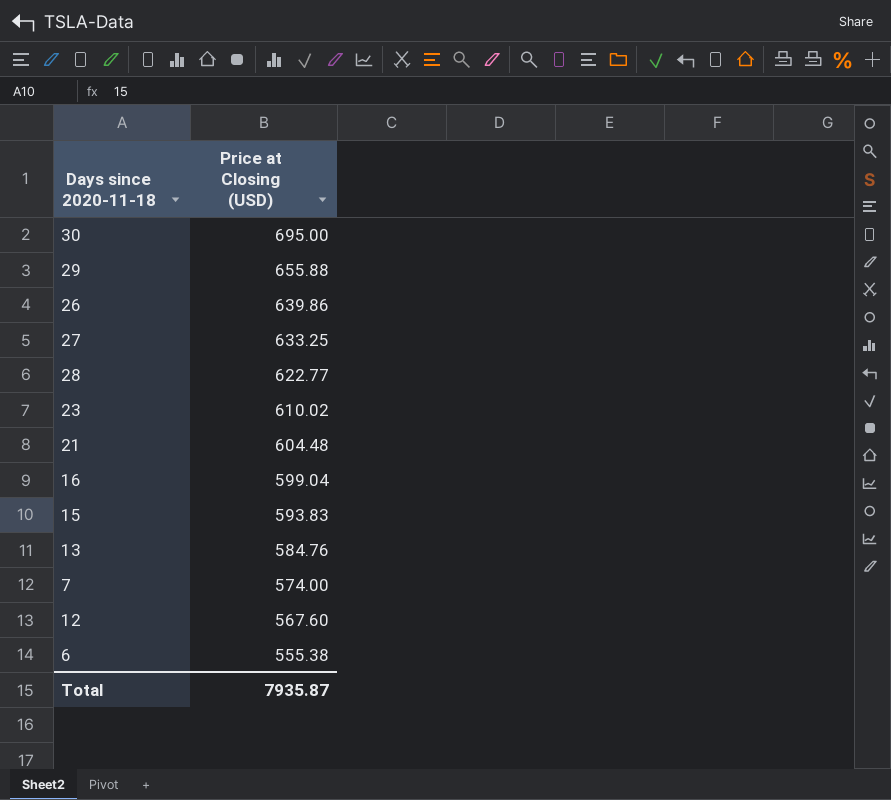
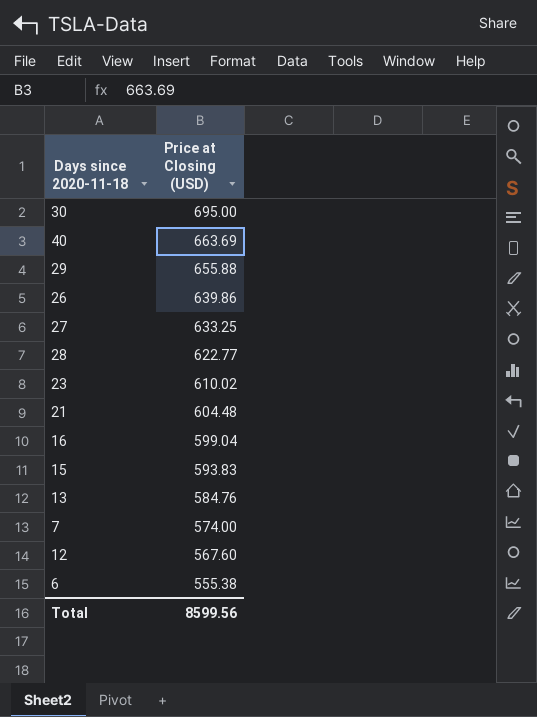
row 40: none -> 663.69
Total | Price at Closing (USD): 7935.87 -> 8599.56

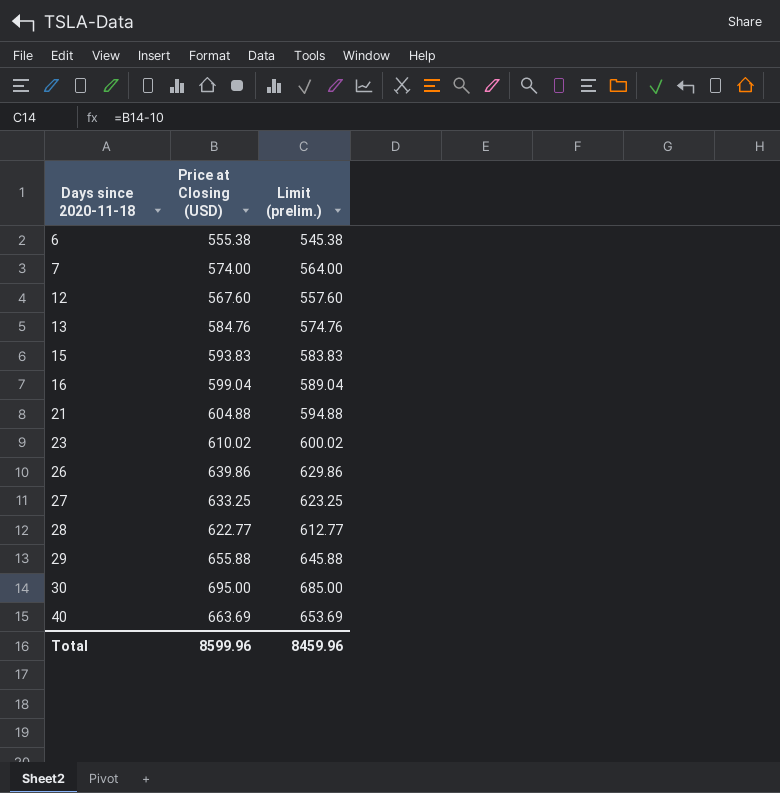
row order: Price at Closing (USD) descending -> Days since 2020-11-18 ascending
column Limit (prelim.) | formula: none -> [Price at Closing (USD)] - 10
21 | Price at Closing (USD): 604.48 -> 604.88
Total | Price at Closing (USD): 8599.56 -> 8599.96

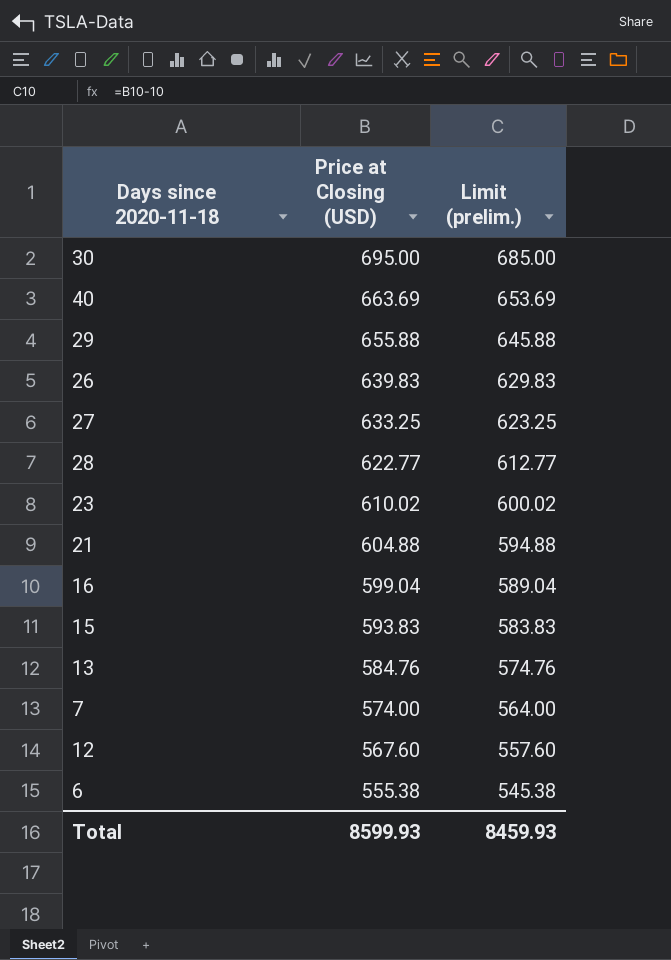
row order: Days since 2020-11-18 ascending -> Price at Closing (USD) descending
26 | Price at Closing (USD): 639.86 -> 639.83
26 | Limit (prelim.): 629.86 -> 629.83
Total | Price at Closing (USD): 8599.96 -> 8599.93
Total | Limit (prelim.): 8459.96 -> 8459.93

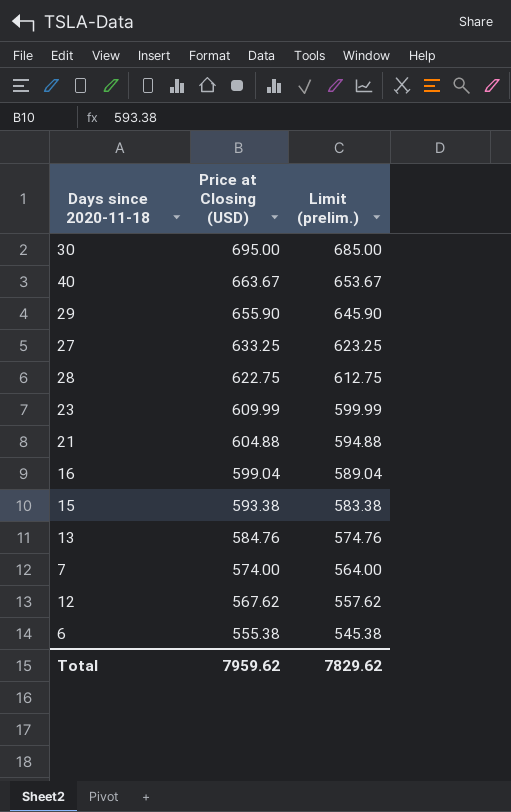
row 26: 639.83 | 629.83 -> none
40 | Price at Closing (USD): 663.69 -> 663.67
40 | Limit (prelim.): 653.69 -> 653.67
29 | Price at Closing (USD): 655.88 -> 655.90
29 | Limit (prelim.): 645.88 -> 645.90
28 | Price at Closing (USD): 622.77 -> 622.75
28 | Limit (prelim.): 612.77 -> 612.75
23 | Price at Closing (USD): 610.02 -> 609.99
23 | Limit (prelim.): 600.02 -> 599.99
15 | Price at Closing (USD): 593.83 -> 593.38
15 | Limit (prelim.): 583.83 -> 583.38
12 | Price at Closing (USD): 567.60 -> 567.62
12 | Limit (prelim.): 557.60 -> 557.62
Total | Price at Closing (USD): 8599.93 -> 7959.62
Total | Limit (prelim.): 8459.93 -> 7829.62

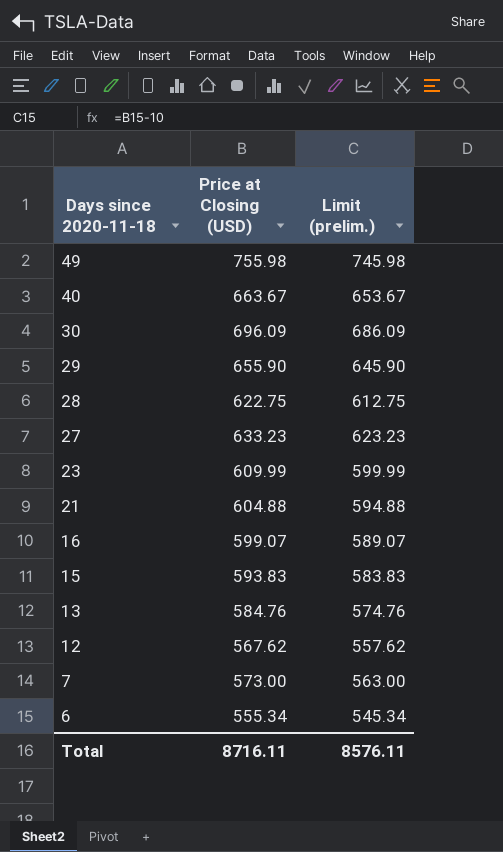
row order: Price at Closing (USD) descending -> Days since 2020-11-18 descending
row 49: none -> 755.98 | 745.98
30 | Price at Closing (USD): 695.00 -> 696.09
30 | Limit (prelim.): 685.00 -> 686.09
27 | Price at Closing (USD): 633.25 -> 633.23
27 | Limit (prelim.): 623.25 -> 623.23
16 | Price at Closing (USD): 599.04 -> 599.07
16 | Limit (prelim.): 589.04 -> 589.07
15 | Price at Closing (USD): 593.38 -> 593.83
15 | Limit (prelim.): 583.38 -> 583.83
7 | Price at Closing (USD): 574.00 -> 573.00
7 | Limit (prelim.): 564.00 -> 563.00
6 | Price at Closing (USD): 555.38 -> 555.34
6 | Limit (prelim.): 545.38 -> 545.34
Total | Price at Closing (USD): 7959.62 -> 8716.11
Total | Limit (prelim.): 7829.62 -> 8576.11

